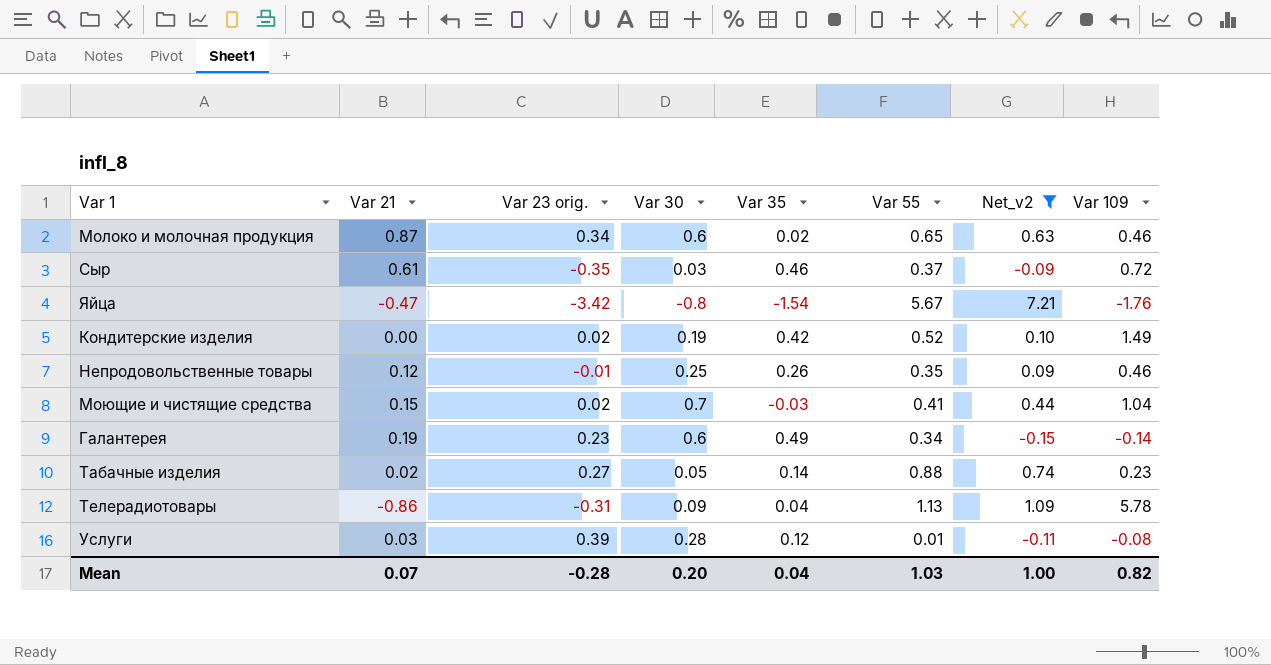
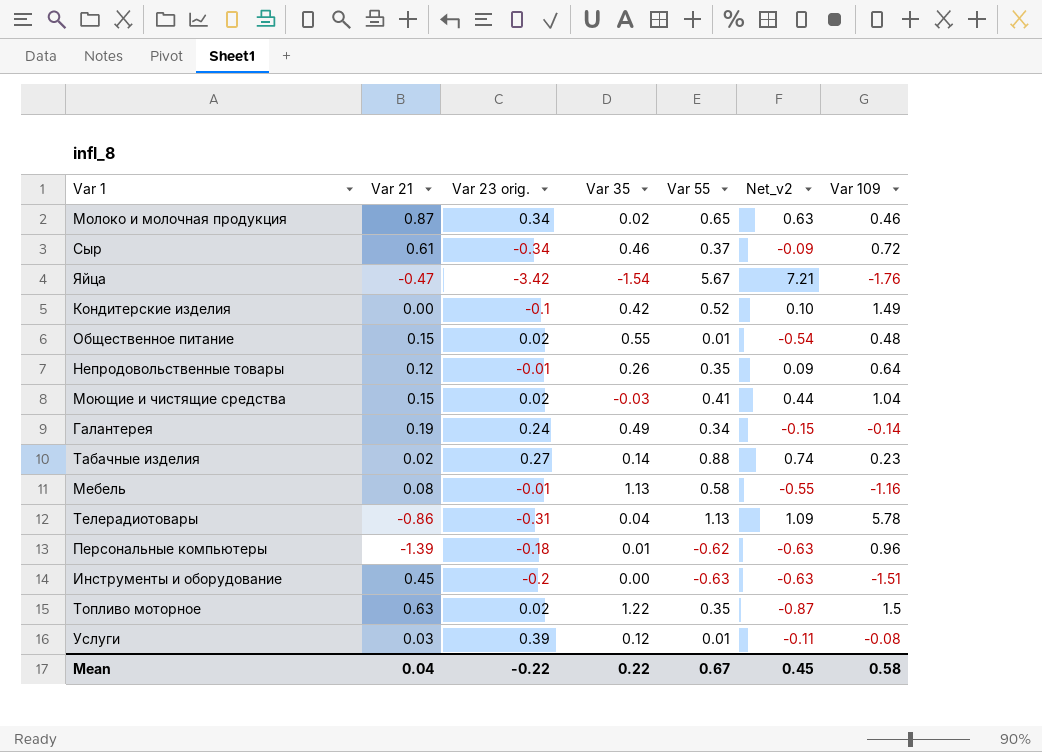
filter: Net_v2 >= -0.15 -> none
column Var 30 | position: 4 -> none
Сыр | Var 23 orig.: -0.35 -> -0.34
Кондитерские изделия | Var 23 orig.: 0.02 -> -0.1
Непродовольственные товары | Var 109: 0.46 -> 0.64
Галантерея | Var 23 orig.: 0.23 -> 0.24
Mean | Var 21: 0.07 -> 0.04
Mean | Var 23 orig.: -0.28 -> -0.22
Mean | Var 35: 0.04 -> 0.22
Mean | Var 55: 1.03 -> 0.67
Mean | Net_v2: 1.00 -> 0.45
Mean | Var 109: 0.82 -> 0.58

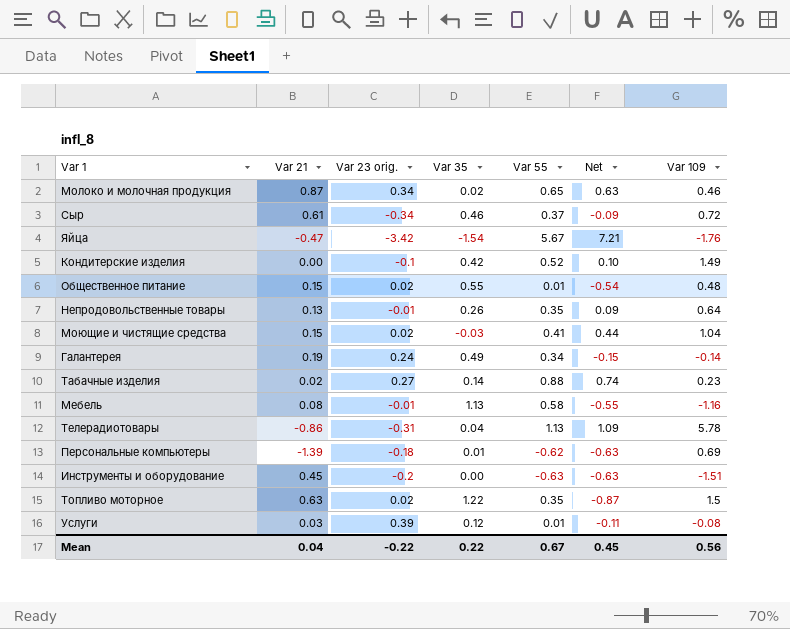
column name: Net_v2 -> Net
Непродовольственные товары | Var 21: 0.12 -> 0.13
Персональные компьютеры | Var 109: 0.96 -> 0.69
Mean | Var 109: 0.58 -> 0.56

